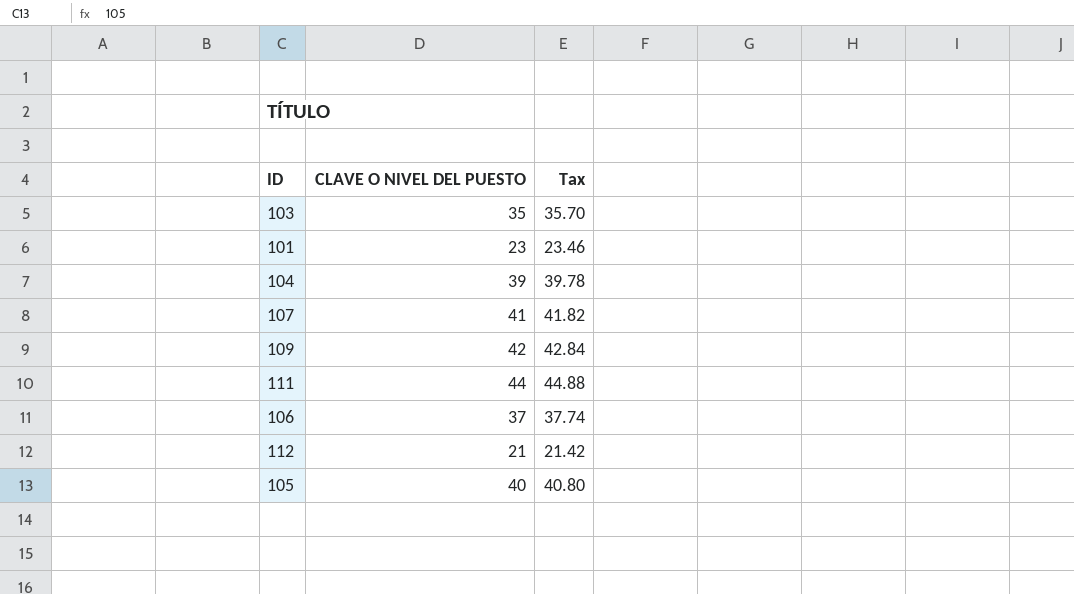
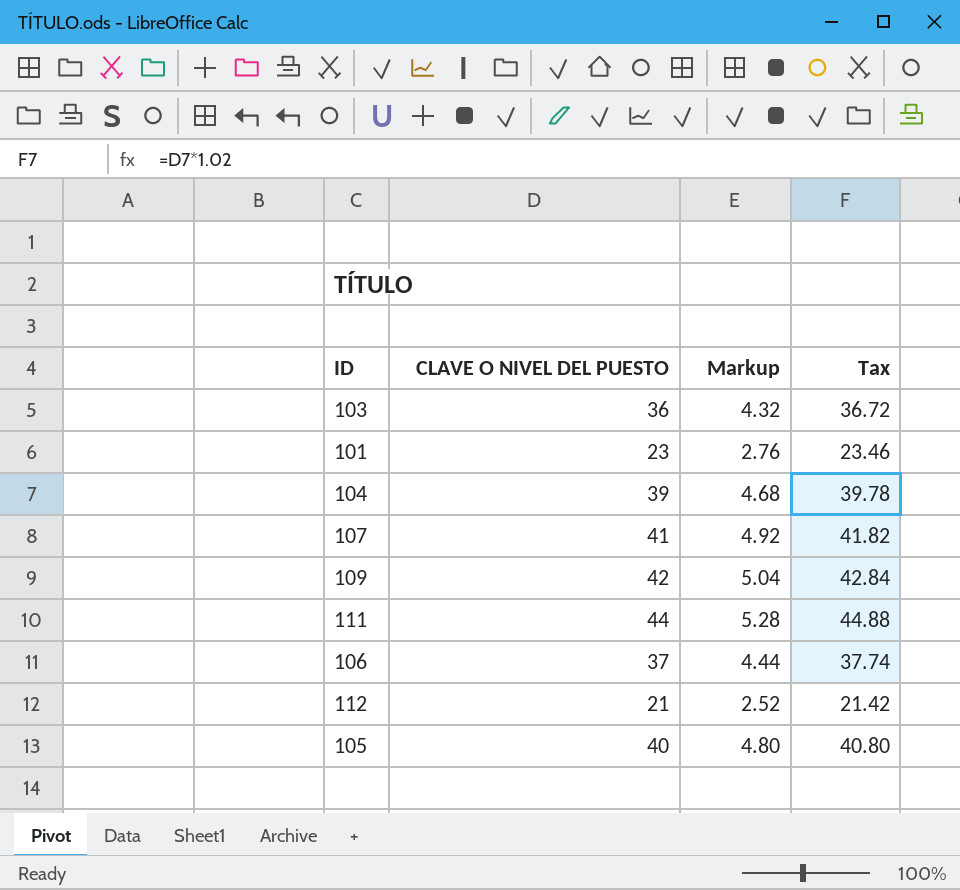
column Markup | formula: none -> [CLAVE O NIVEL DEL PUESTO] * 0.12
103 | CLAVE O NIVEL DEL PUESTO: 35 -> 36
103 | Tax: 35.70 -> 36.72

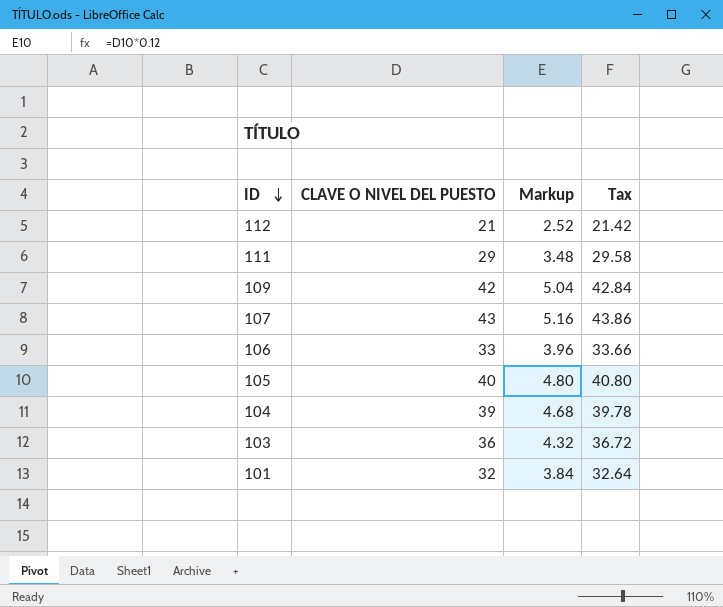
row order: none -> ID descending
111 | CLAVE O NIVEL DEL PUESTO: 44 -> 29
111 | Markup: 5.28 -> 3.48
111 | Tax: 44.88 -> 29.58
107 | CLAVE O NIVEL DEL PUESTO: 41 -> 43
107 | Markup: 4.92 -> 5.16
107 | Tax: 41.82 -> 43.86
106 | CLAVE O NIVEL DEL PUESTO: 37 -> 33
106 | Markup: 4.44 -> 3.96
106 | Tax: 37.74 -> 33.66
101 | CLAVE O NIVEL DEL PUESTO: 23 -> 32
101 | Markup: 2.76 -> 3.84
101 | Tax: 23.46 -> 32.64

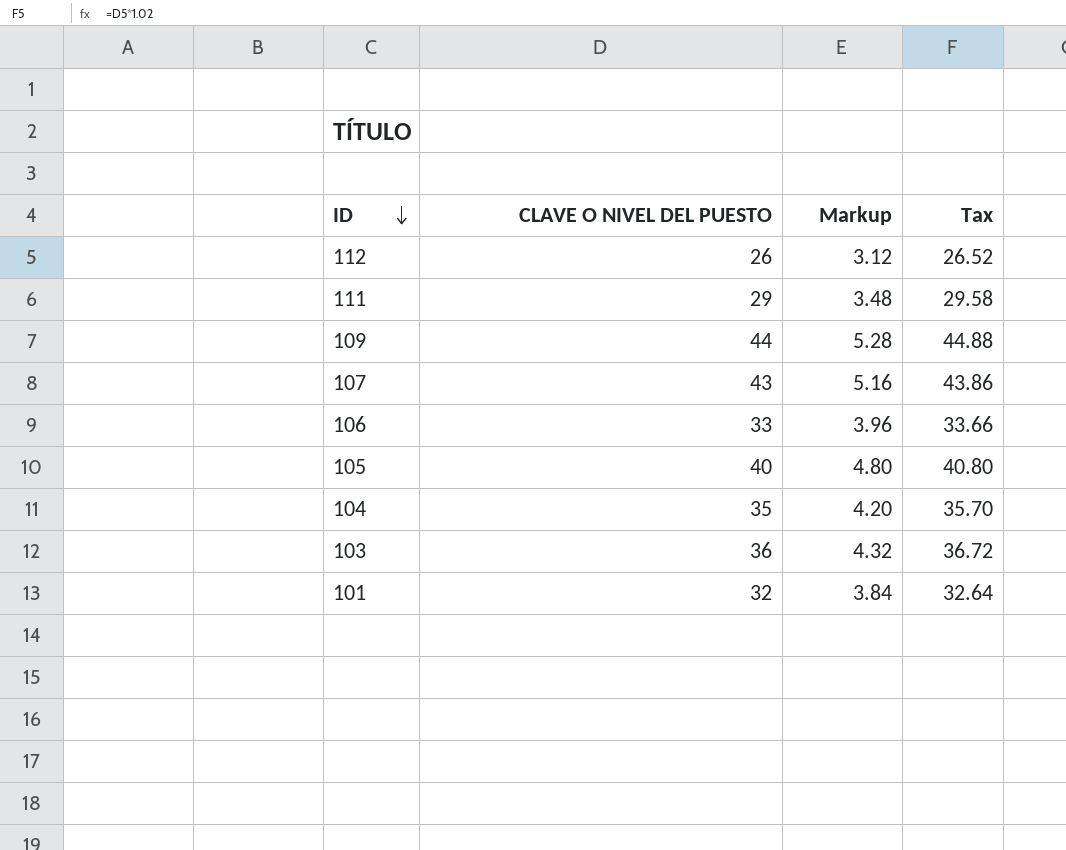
112 | CLAVE O NIVEL DEL PUESTO: 21 -> 26
112 | Markup: 2.52 -> 3.12
112 | Tax: 21.42 -> 26.52
109 | CLAVE O NIVEL DEL PUESTO: 42 -> 44
109 | Markup: 5.04 -> 5.28
109 | Tax: 42.84 -> 44.88
104 | CLAVE O NIVEL DEL PUESTO: 39 -> 35
104 | Markup: 4.68 -> 4.20
104 | Tax: 39.78 -> 35.70

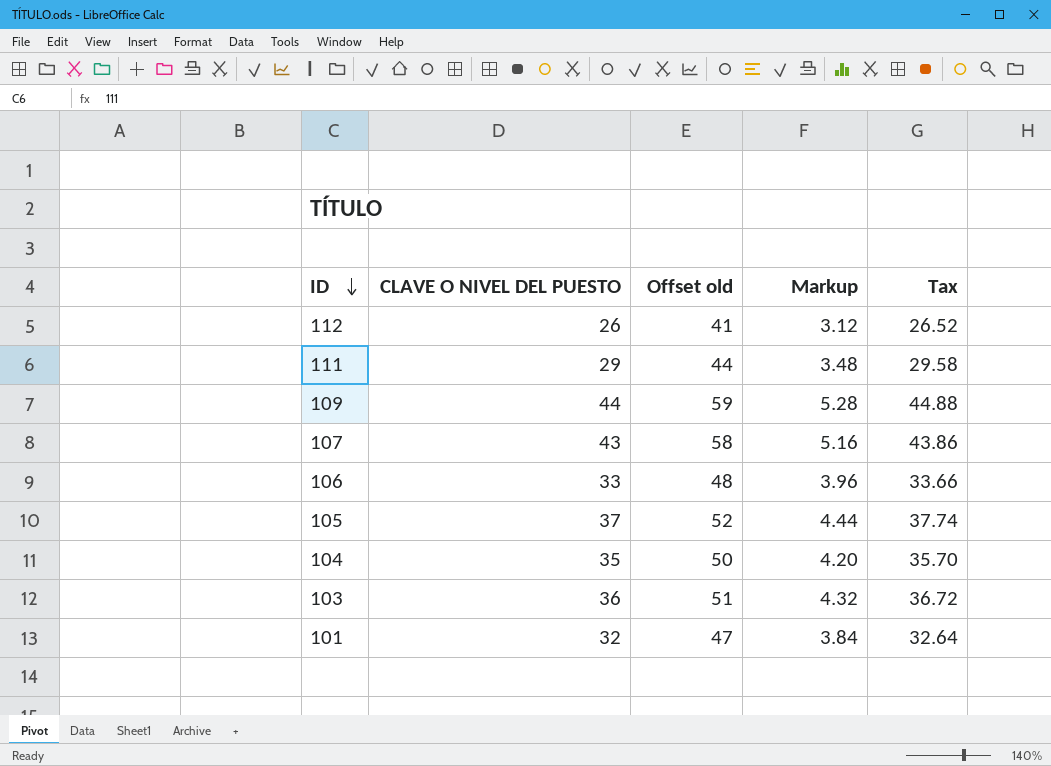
column Offset old | formula: none -> [CLAVE O NIVEL DEL PUESTO] + 15
105 | CLAVE O NIVEL DEL PUESTO: 40 -> 37
105 | Markup: 4.80 -> 4.44
105 | Tax: 40.80 -> 37.74

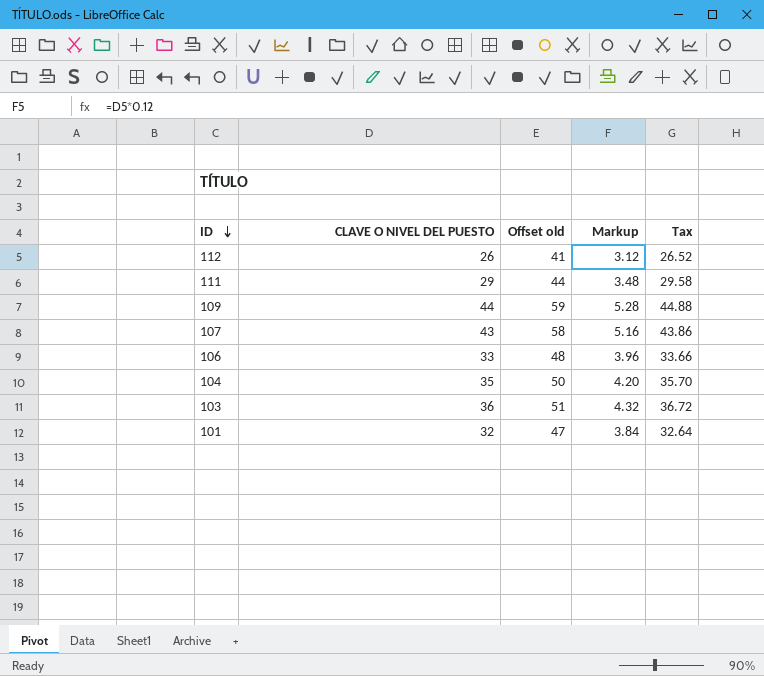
row 105: 37 | 52 | 4.44 | 37.74 -> none

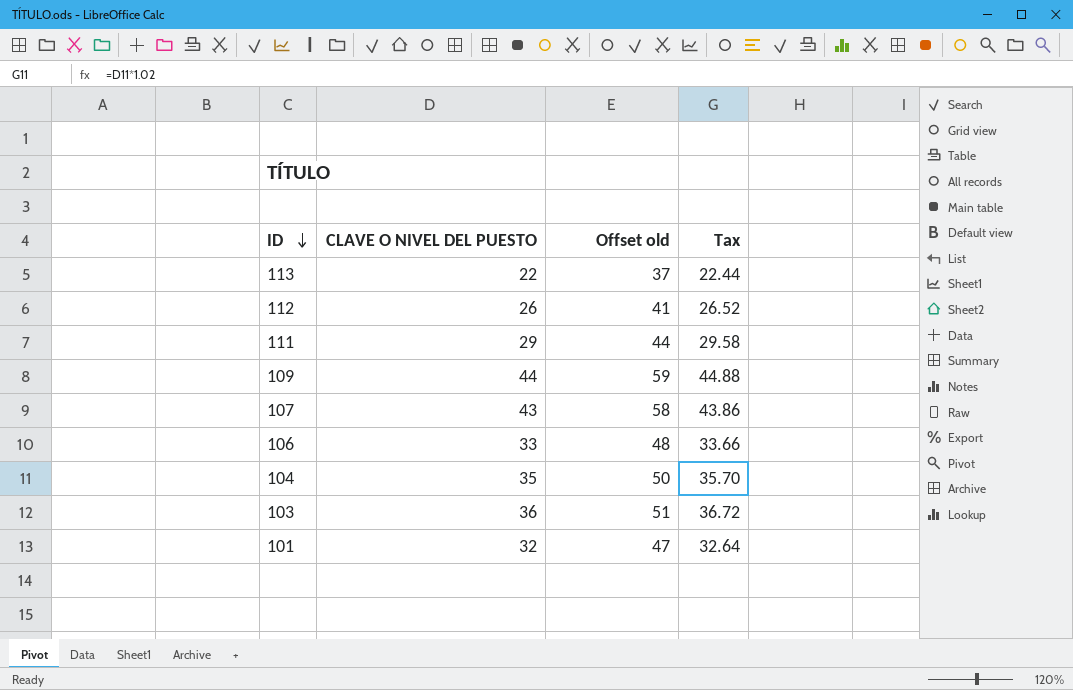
column Markup | formula: [CLAVE O NIVEL DEL PUESTO] * 0.12 -> none
row 113: none -> 22 | 37 | 22.44

